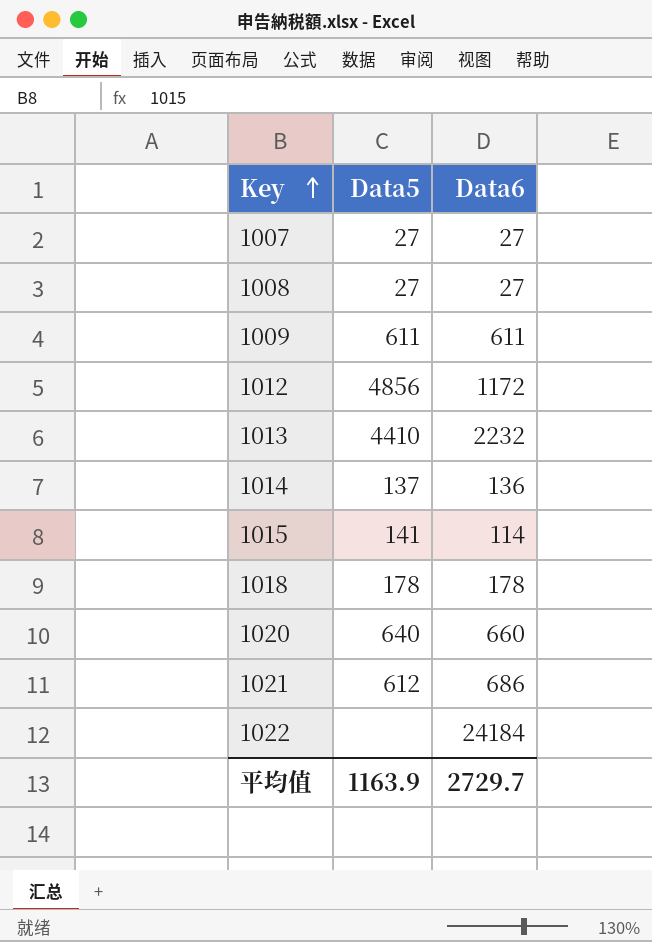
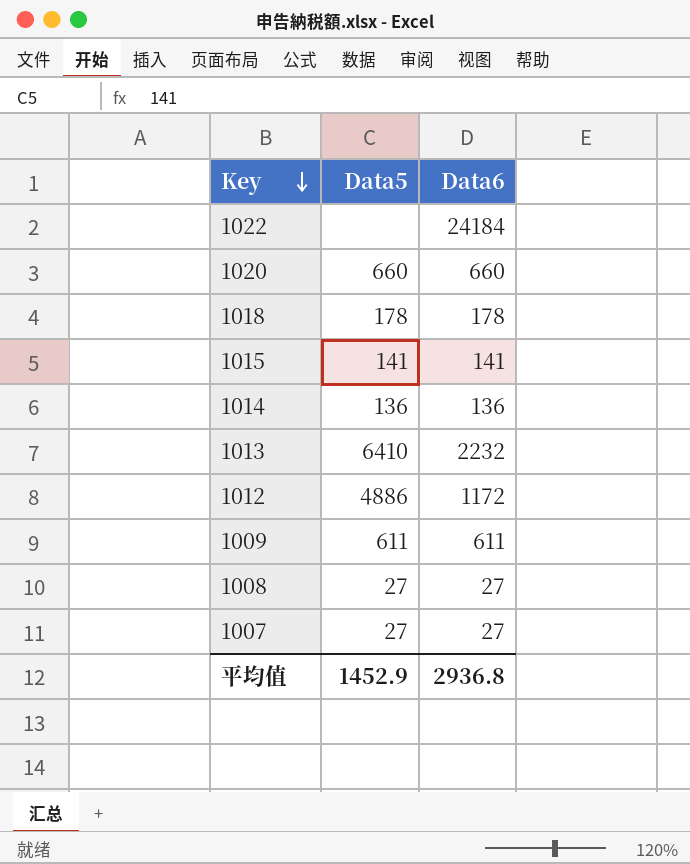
row order: Key ascending -> Key descending
row 1021: 612 | 686 -> none
1020 | Data5: 640 -> 660
1015 | Data6: 114 -> 141
1014 | Data5: 137 -> 136
1013 | Data5: 4410 -> 6410
1012 | Data5: 4856 -> 4886
平均值 | Data5: 1163.9 -> 1452.9
平均值 | Data6: 2729.7 -> 2936.8

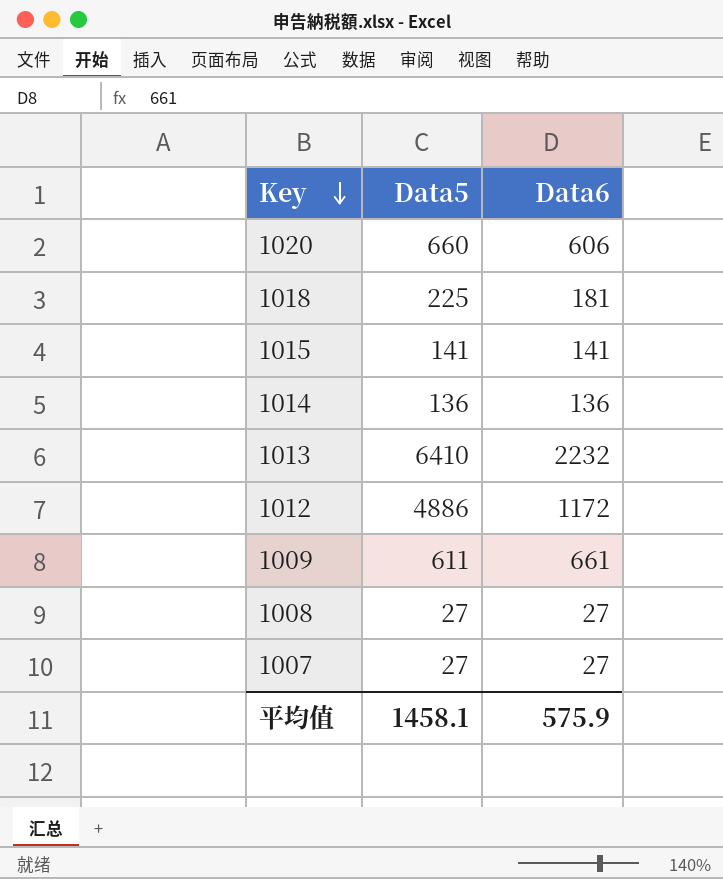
row 1022: none | 24184 -> none
1020 | Data6: 660 -> 606
1018 | Data5: 178 -> 225
1018 | Data6: 178 -> 181
1009 | Data6: 611 -> 661
平均值 | Data5: 1452.9 -> 1458.1
平均值 | Data6: 2936.8 -> 575.9

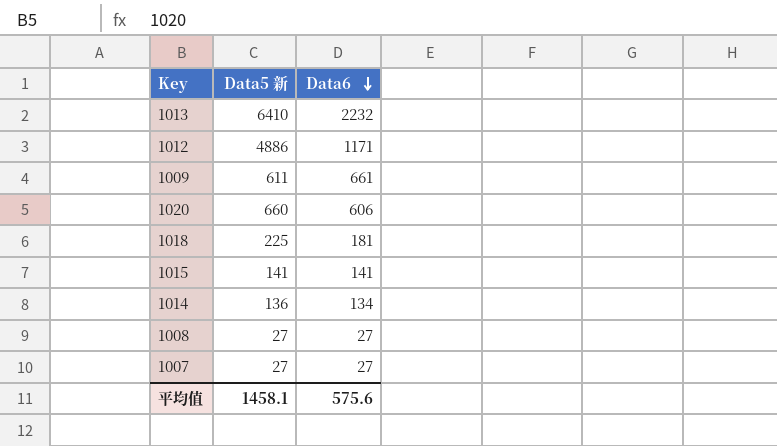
row order: Key descending -> Data6 descending
column name: Data5 -> Data5 新
1012 | Data6: 1172 -> 1171
1014 | Data6: 136 -> 134
平均值 | Data6: 575.9 -> 575.6

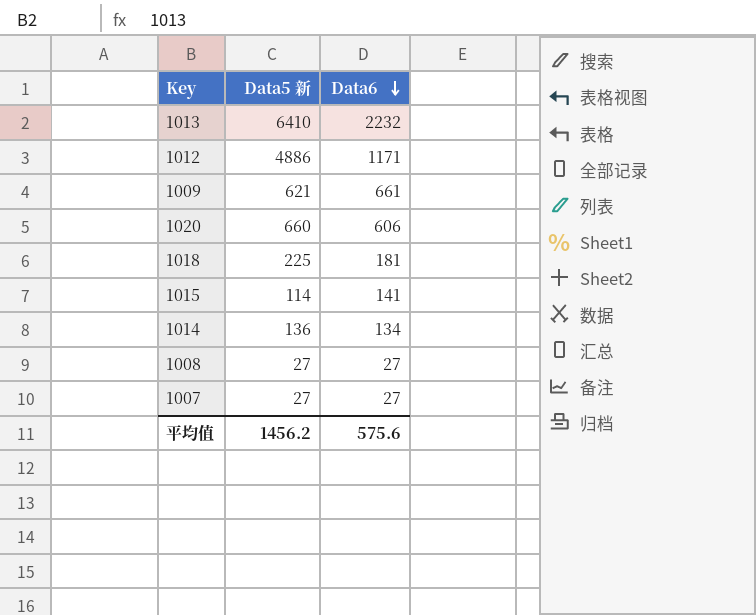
1009 | Data5 新: 611 -> 621
1015 | Data5 新: 141 -> 114
平均值 | Data5 新: 1458.1 -> 1456.2

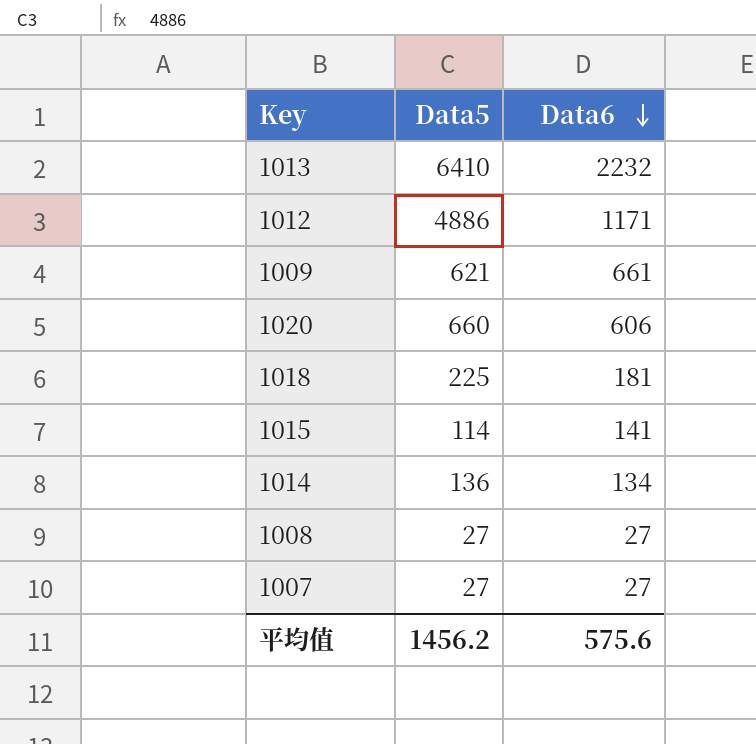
column name: Data5 新 -> Data5

